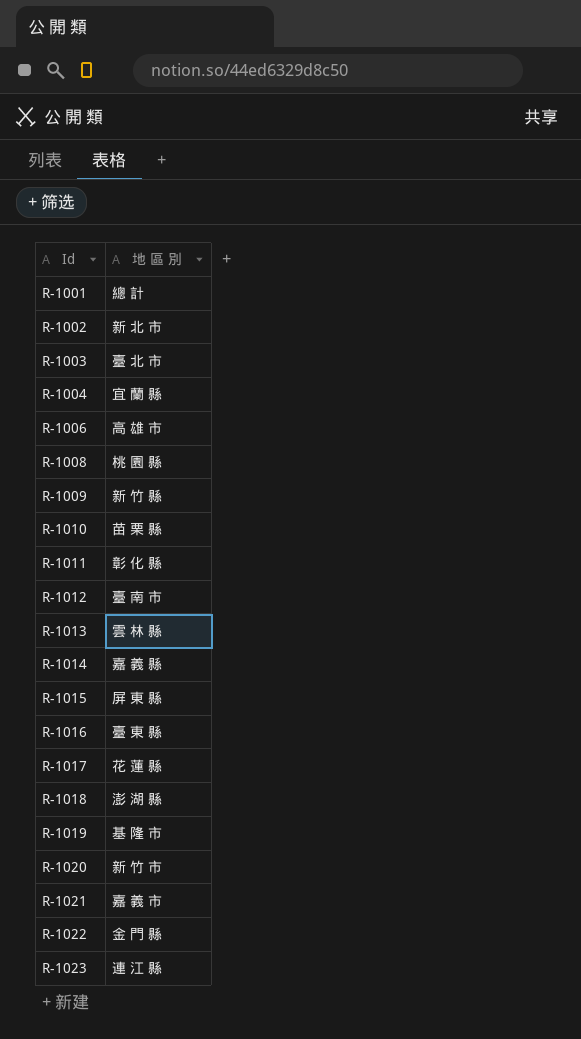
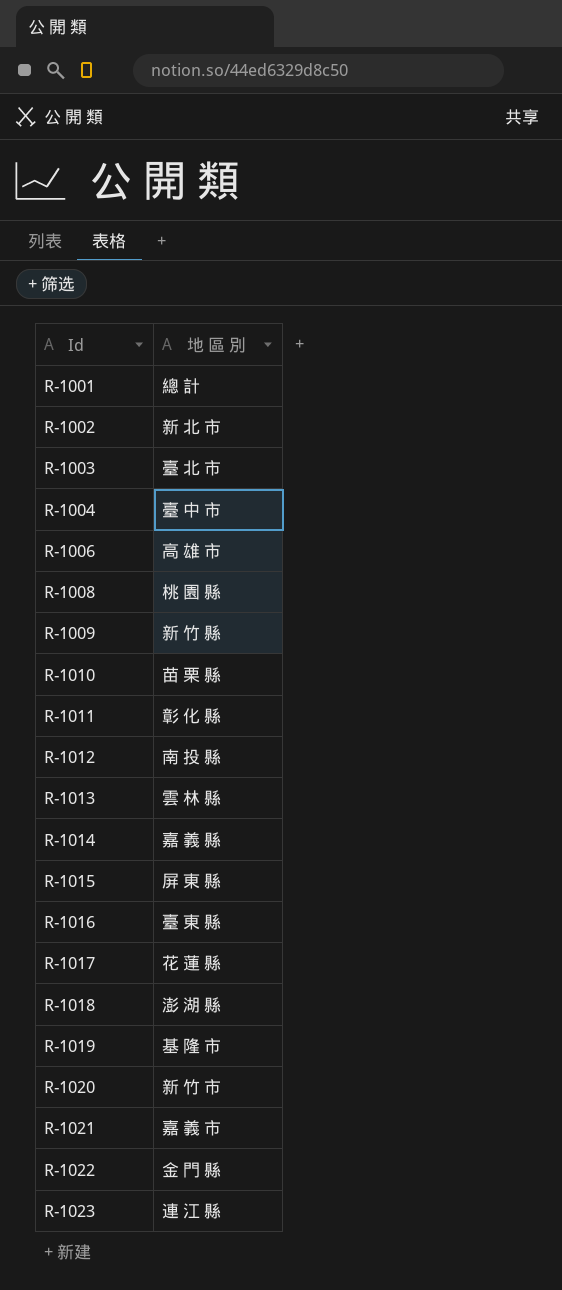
R-1004 | 地 區 別: 宜 蘭 縣 -> 臺 中 市
R-1012 | 地 區 別: 臺 南 市 -> 南 投 縣

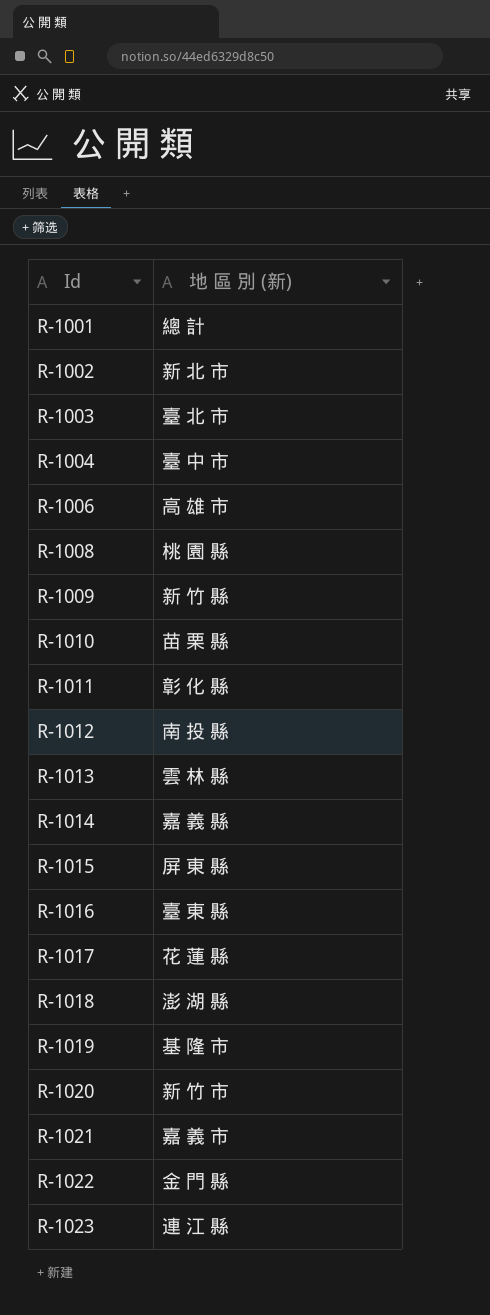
column name: 地 區 別 -> 地 區 別 (新)

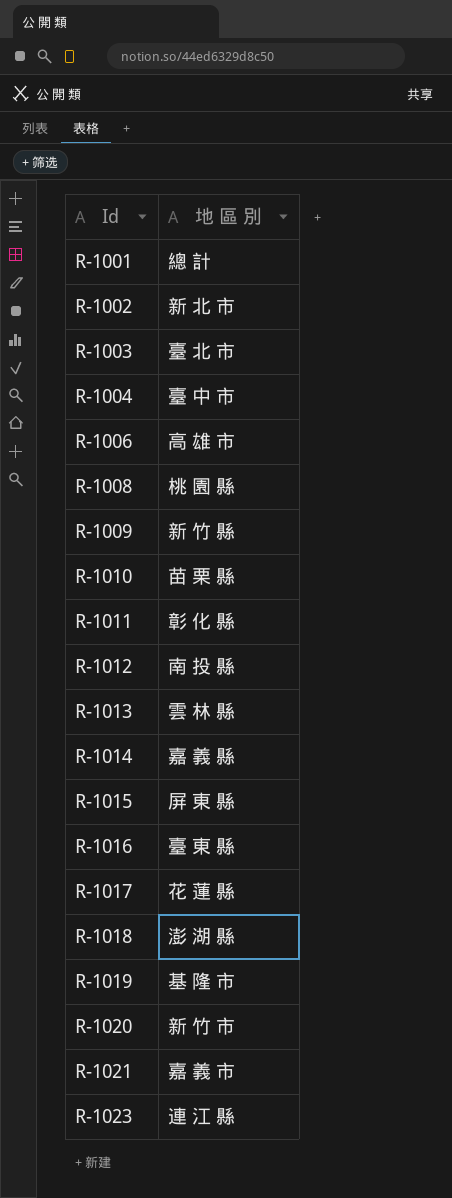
column name: 地 區 別 (新) -> 地 區 別
row R-1022: 金 門 縣 -> none

